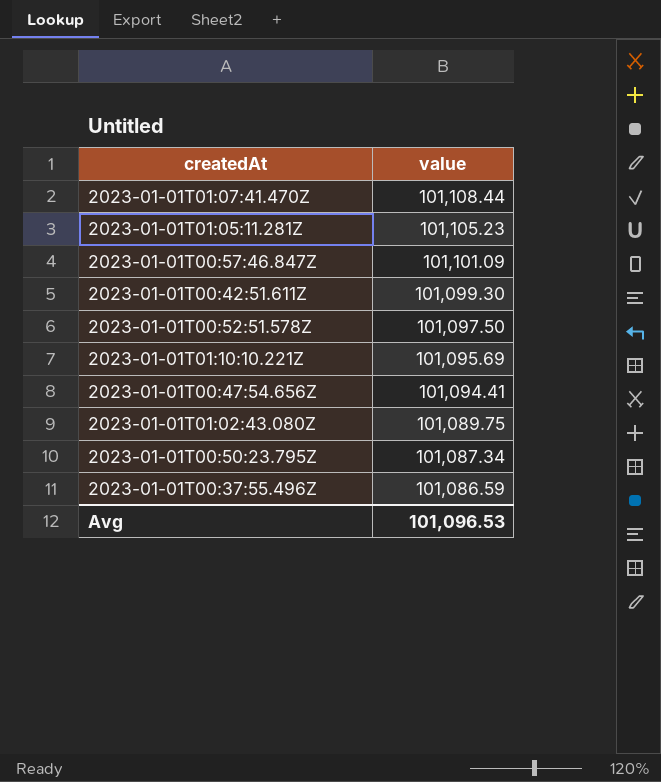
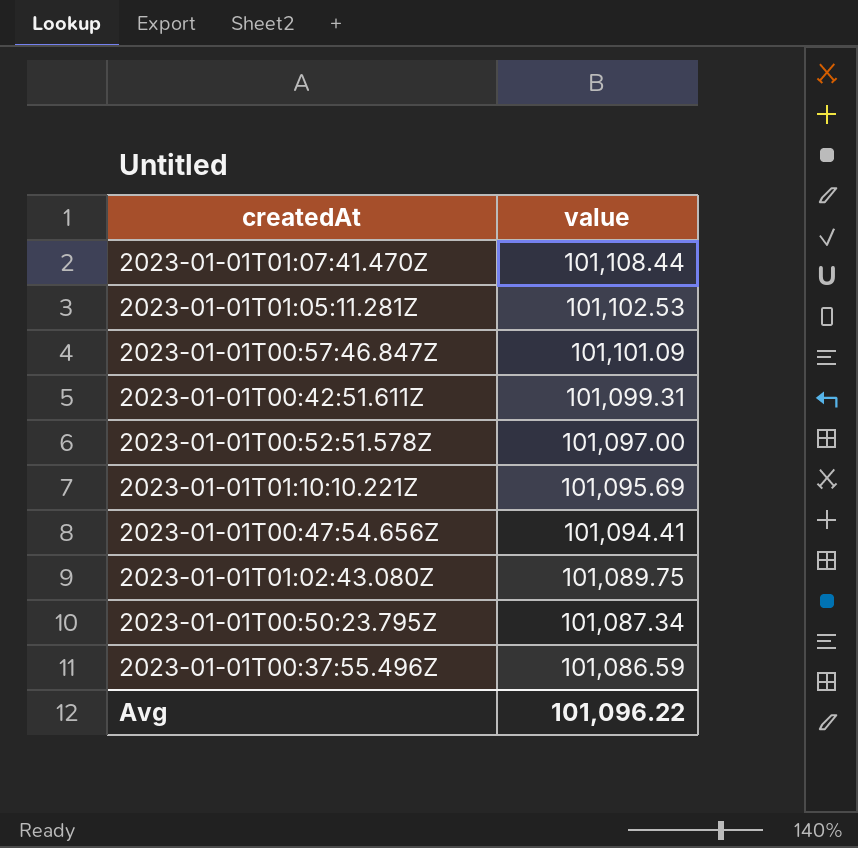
2023-01-01T01:05:11.281Z | value: 101,105.23 -> 101,102.53
2023-01-01T00:42:51.611Z | value: 101,099.30 -> 101,099.31
2023-01-01T00:52:51.578Z | value: 101,097.50 -> 101,097.00
Avg | value: 101,096.53 -> 101,096.22

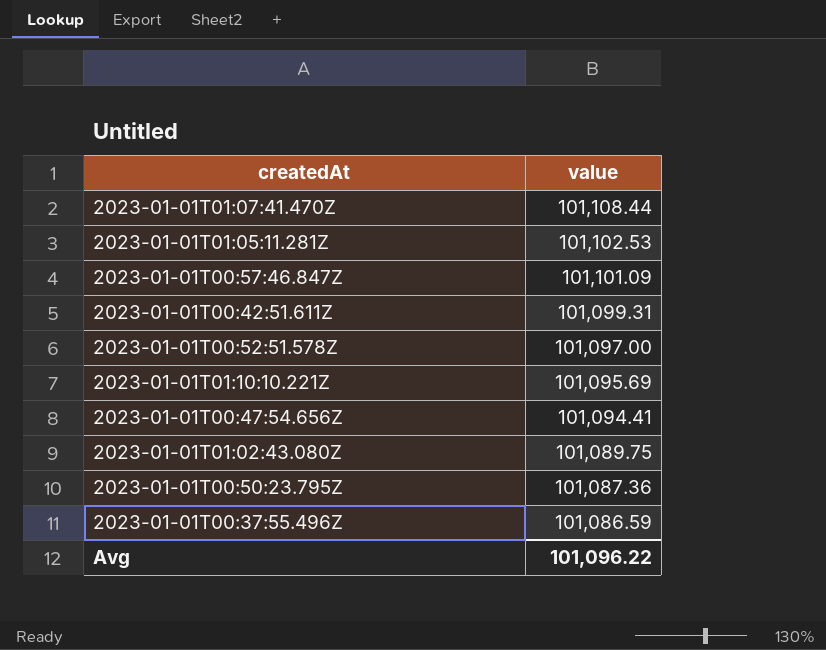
2023-01-01T00:50:23.795Z | value: 101,087.34 -> 101,087.36

